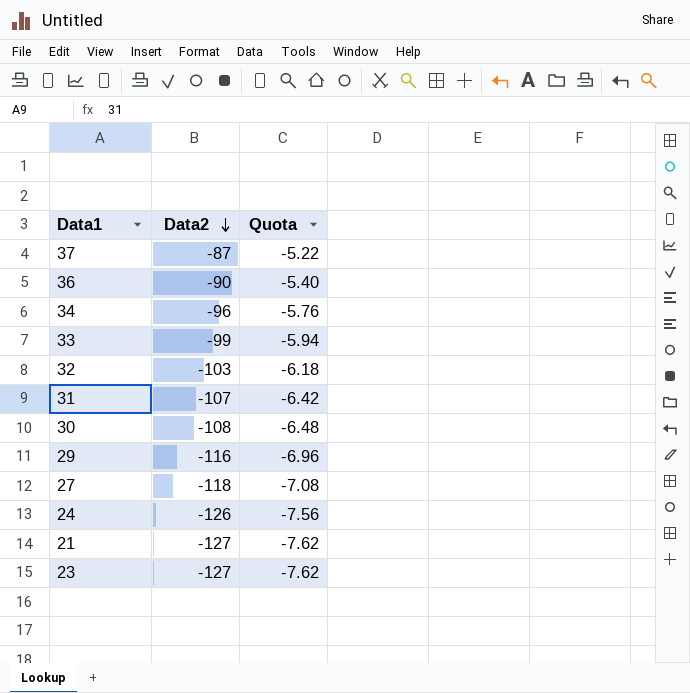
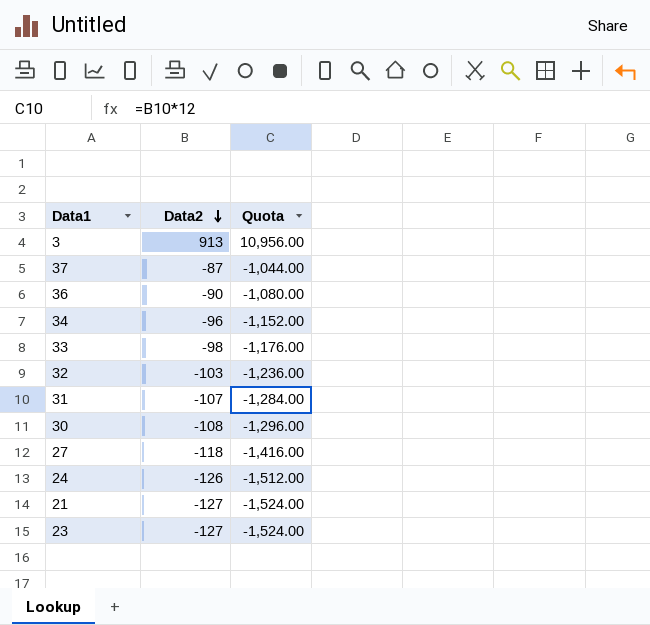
column Quota | formula: [Data2] * 0.06 -> [Data2] * 12
row 29: -116 | -6.96 -> none
row 3: none -> 913 | 10,956.00
33 | Data2: -99 -> -98

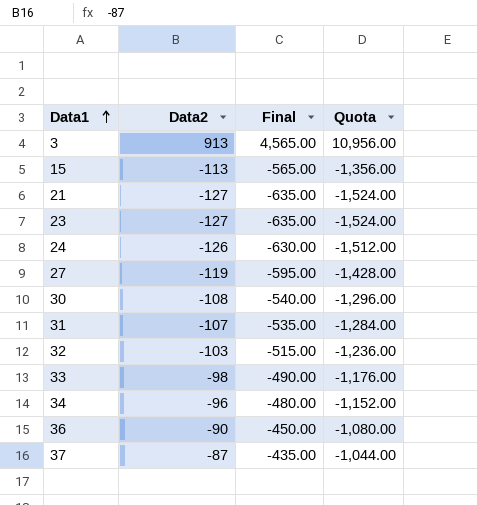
row order: Data2 descending -> Data1 ascending
column Final | formula: none -> [Data2] * 5
row 15: none -> -113 | -565.00 | -1,356.00
27 | Data2: -118 -> -119
27 | Quota: -1,416.00 -> -1,428.00

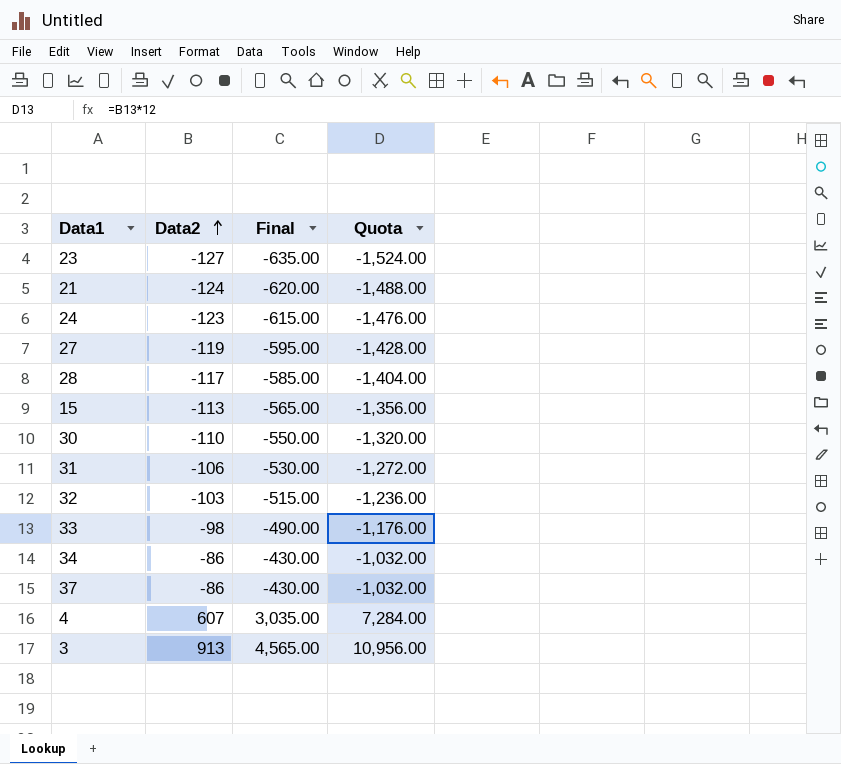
row order: Data1 ascending -> Data2 ascending
row 36: -90 | -450.00 | -1,080.00 -> none
21 | Data2: -127 -> -124
21 | Final: -635.00 -> -620.00
21 | Quota: -1,524.00 -> -1,488.00
24 | Data2: -126 -> -123
24 | Final: -630.00 -> -615.00
24 | Quota: -1,512.00 -> -1,476.00
row 28: none -> -117 | -585.00 | -1,404.00
30 | Data2: -108 -> -110
30 | Final: -540.00 -> -550.00
30 | Quota: -1,296.00 -> -1,320.00
31 | Data2: -107 -> -106
31 | Final: -535.00 -> -530.00
31 | Quota: -1,284.00 -> -1,272.00
34 | Data2: -96 -> -86
34 | Final: -480.00 -> -430.00
34 | Quota: -1,152.00 -> -1,032.00
37 | Data2: -87 -> -86
37 | Final: -435.00 -> -430.00
37 | Quota: -1,044.00 -> -1,032.00
row 4: none -> 607 | 3,035.00 | 7,284.00

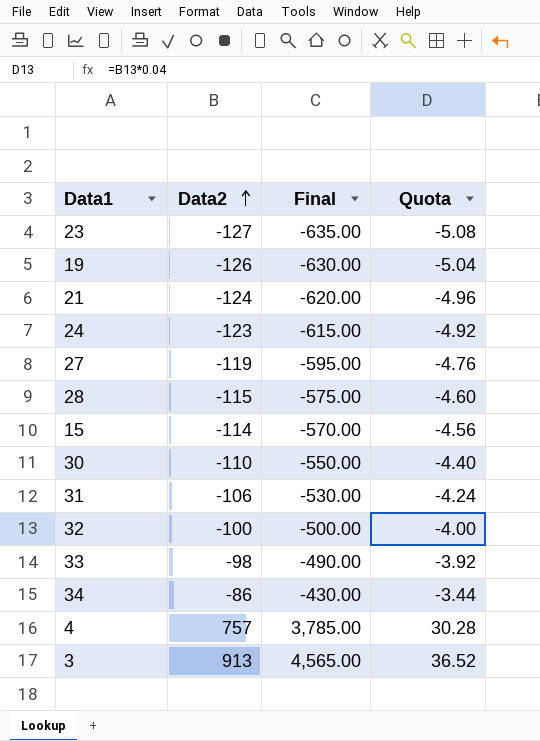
column Quota | formula: [Data2] * 12 -> [Data2] * 0.04
row 37: -86 | -430.00 | -1,032.00 -> none
row 19: none -> -126 | -630.00 | -5.04
28 | Data2: -117 -> -115
28 | Final: -585.00 -> -575.00
15 | Data2: -113 -> -114
15 | Final: -565.00 -> -570.00
32 | Data2: -103 -> -100
32 | Final: -515.00 -> -500.00
4 | Data2: 607 -> 757
4 | Final: 3,035.00 -> 3,785.00

